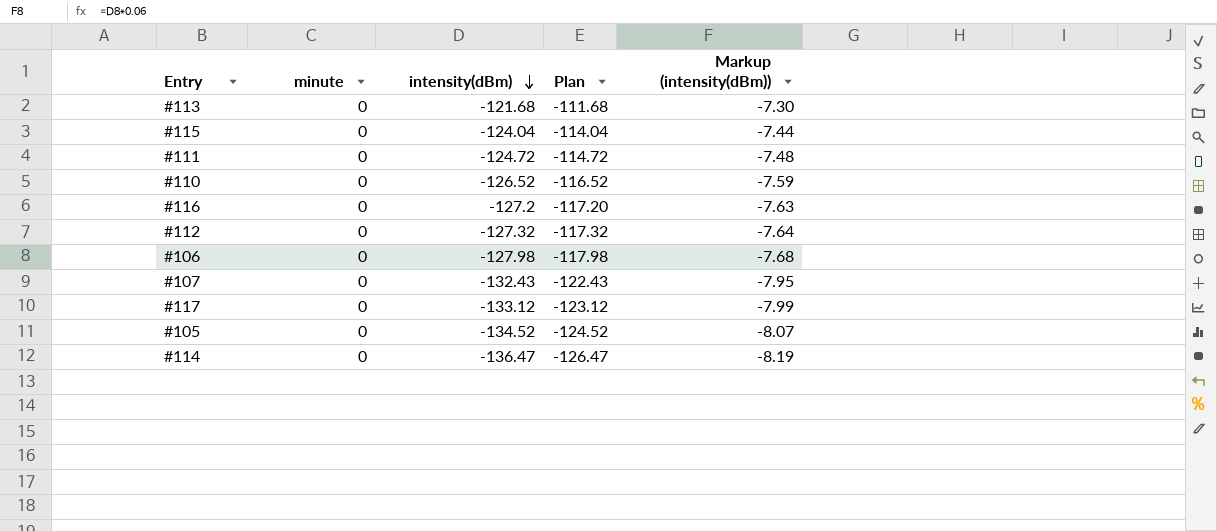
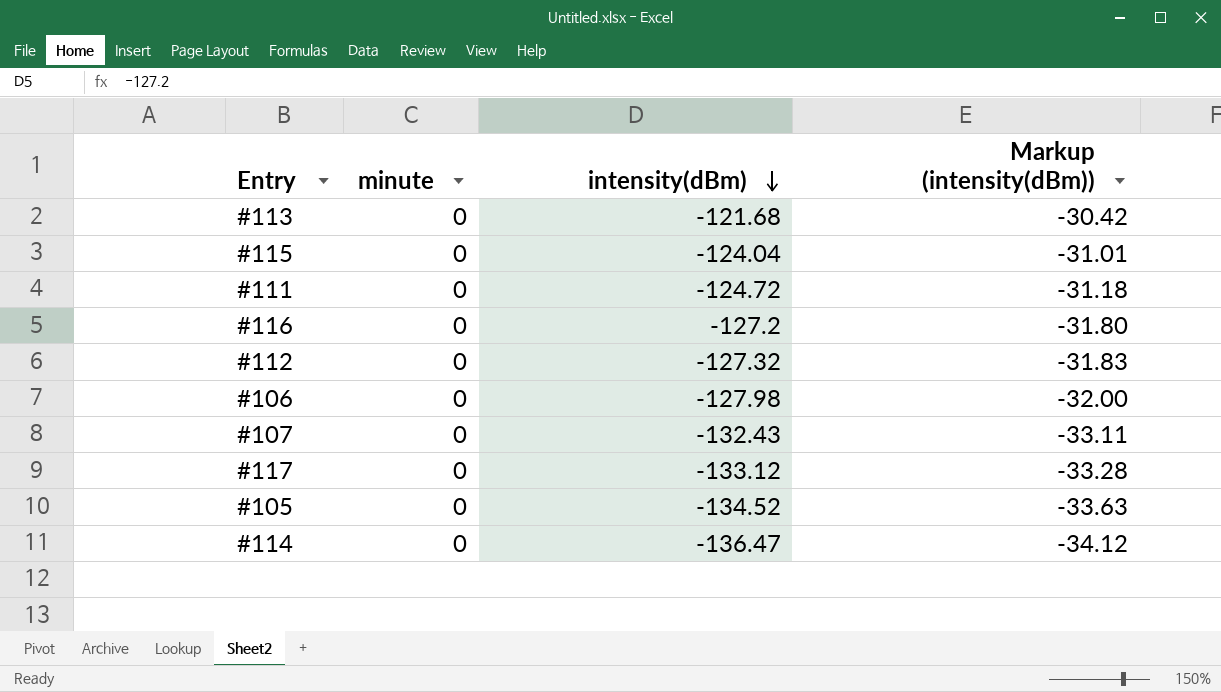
column Plan | formula: [intensity(dBm)] + 10 -> none
column Markup (intensity(dBm)) | formula: [intensity(dBm)] * 0.06 -> [intensity(dBm)] * 0.25
row #110: 0 | -126.52 | -116.52 | -7.59 -> none

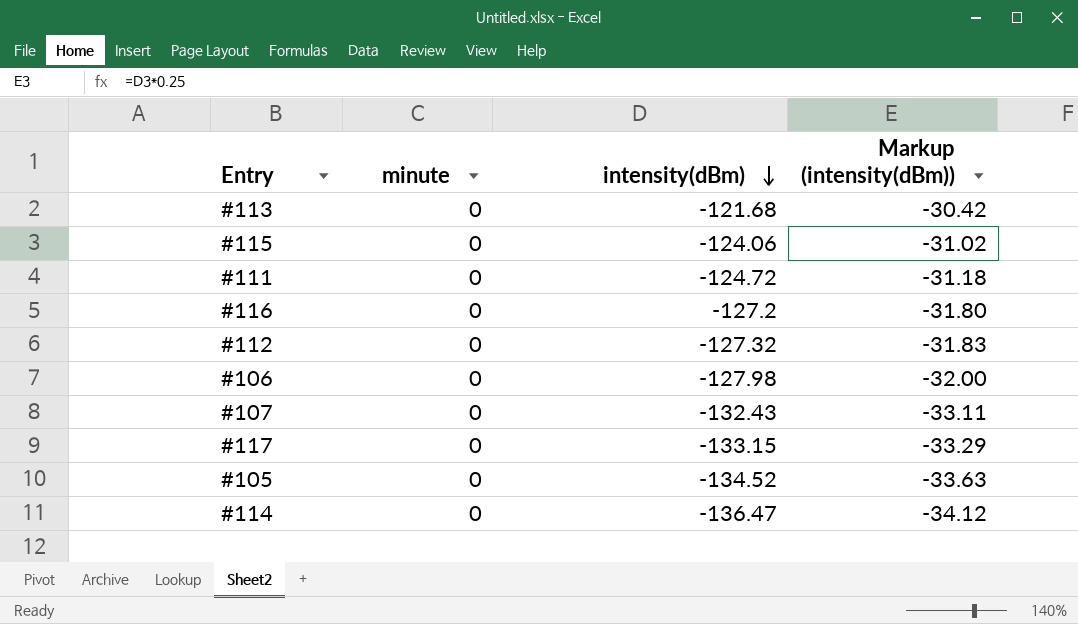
#115 | intensity(dBm): -124.04 -> -124.06
#115 | Markup (intensity(dBm)): -31.01 -> -31.02
#117 | intensity(dBm): -133.12 -> -133.15
#117 | Markup (intensity(dBm)): -33.28 -> -33.29

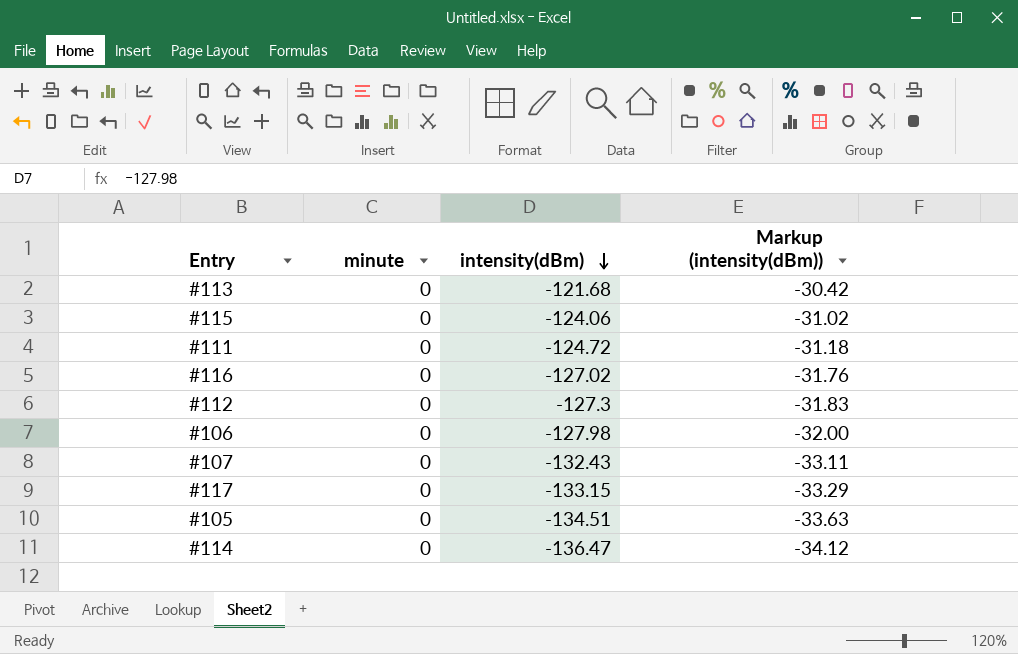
#116 | intensity(dBm): -127.2 -> -127.02
#116 | Markup (intensity(dBm)): -31.80 -> -31.76
#112 | intensity(dBm): -127.32 -> -127.3
#105 | intensity(dBm): -134.52 -> -134.51

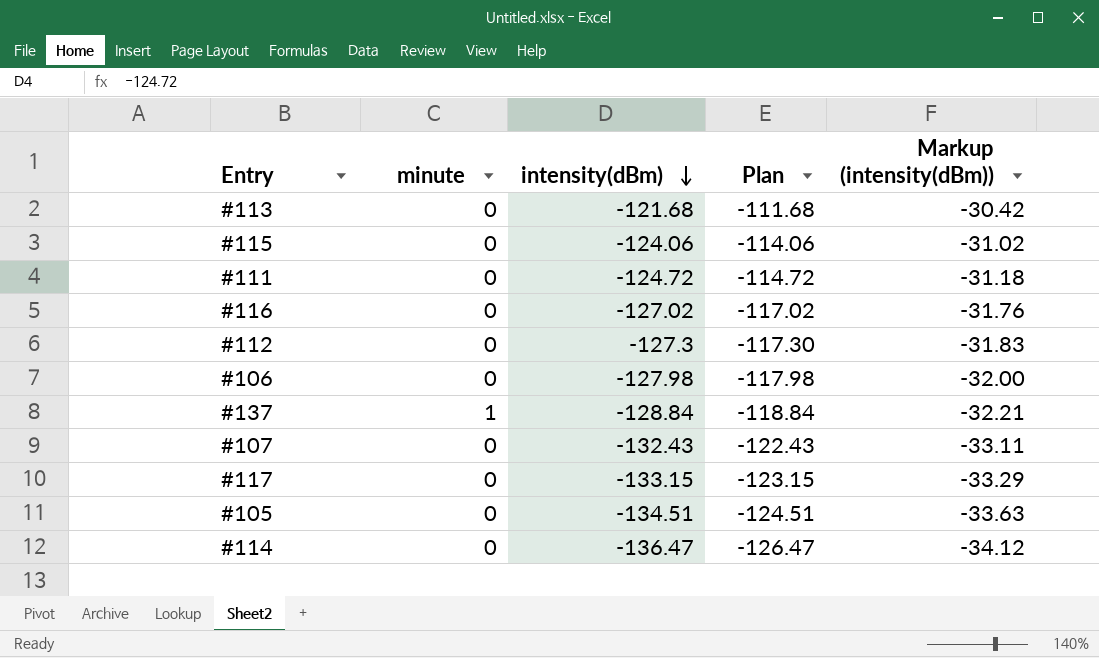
column Plan | formula: none -> [intensity(dBm)] + 10
row #137: none -> 1 | -128.84 | -118.84 | -32.21

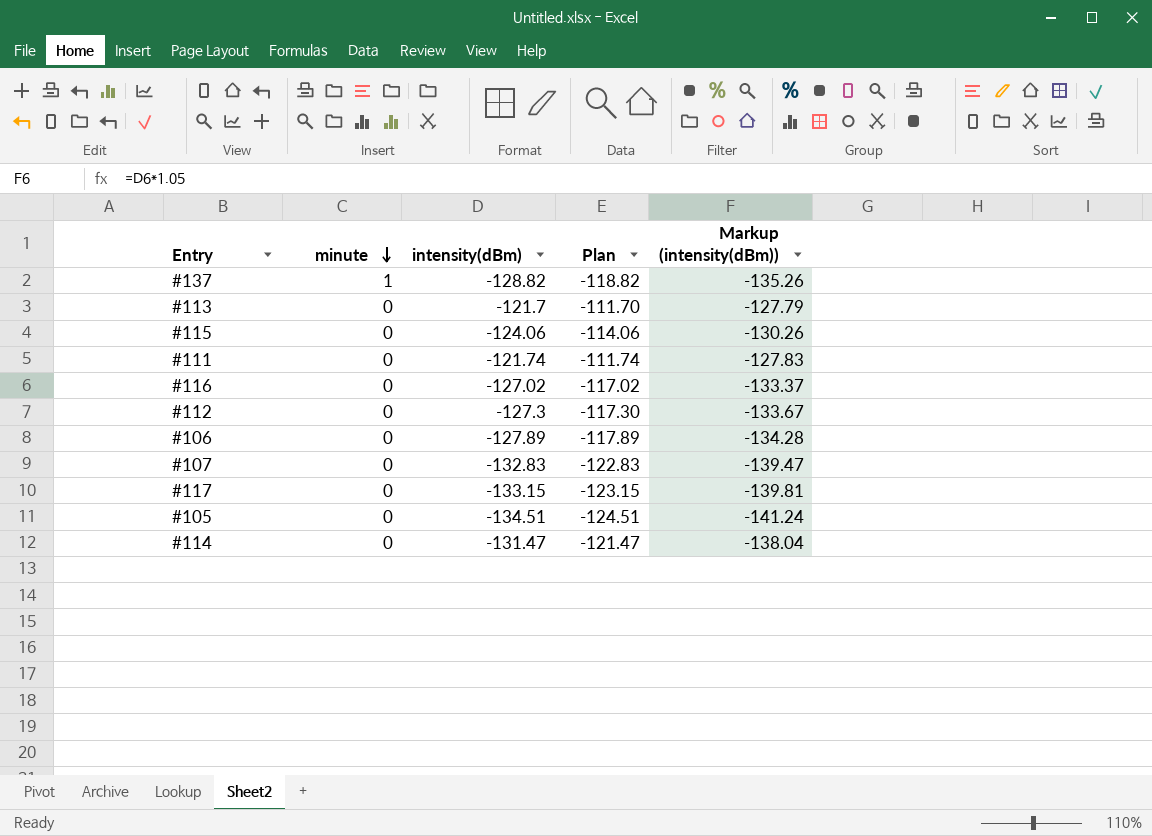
row order: intensity(dBm) descending -> minute descending
column Markup (intensity(dBm)) | formula: [intensity(dBm)] * 0.25 -> [intensity(dBm)] * 1.05
#137 | intensity(dBm): -128.84 -> -128.82
#137 | Plan: -118.84 -> -118.82
#113 | intensity(dBm): -121.68 -> -121.7
#113 | Plan: -111.68 -> -111.70
#111 | intensity(dBm): -124.72 -> -121.74
#111 | Plan: -114.72 -> -111.74
#106 | intensity(dBm): -127.98 -> -127.89
#106 | Plan: -117.98 -> -117.89
#107 | intensity(dBm): -132.43 -> -132.83
#107 | Plan: -122.43 -> -122.83
#114 | intensity(dBm): -136.47 -> -131.47
#114 | Plan: -126.47 -> -121.47

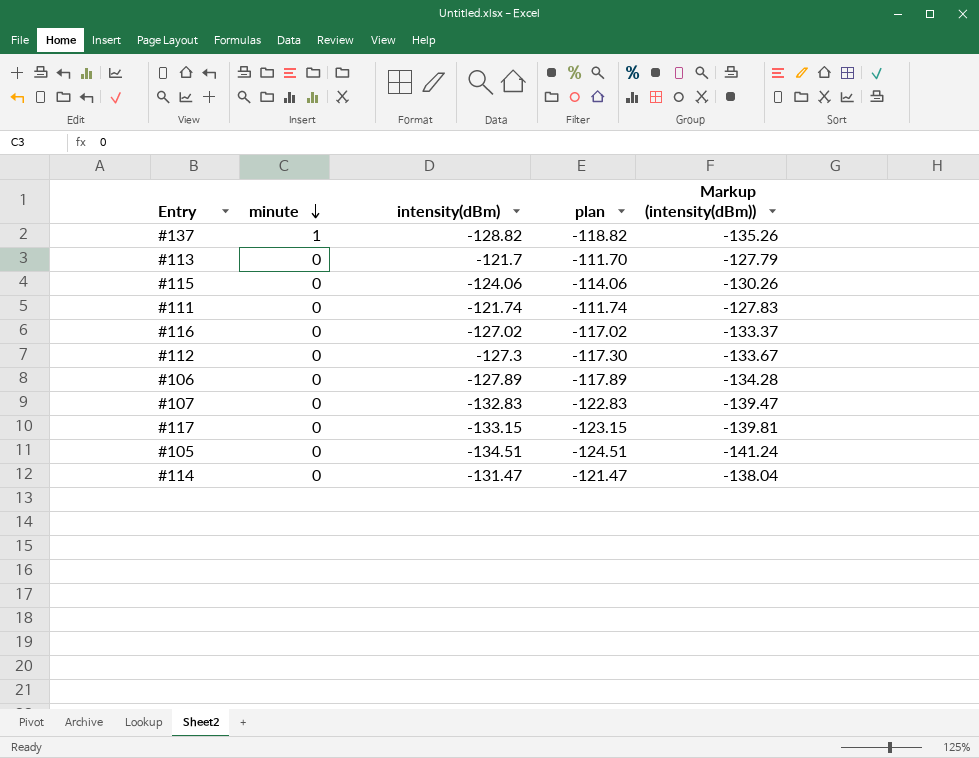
column name: Plan -> plan

